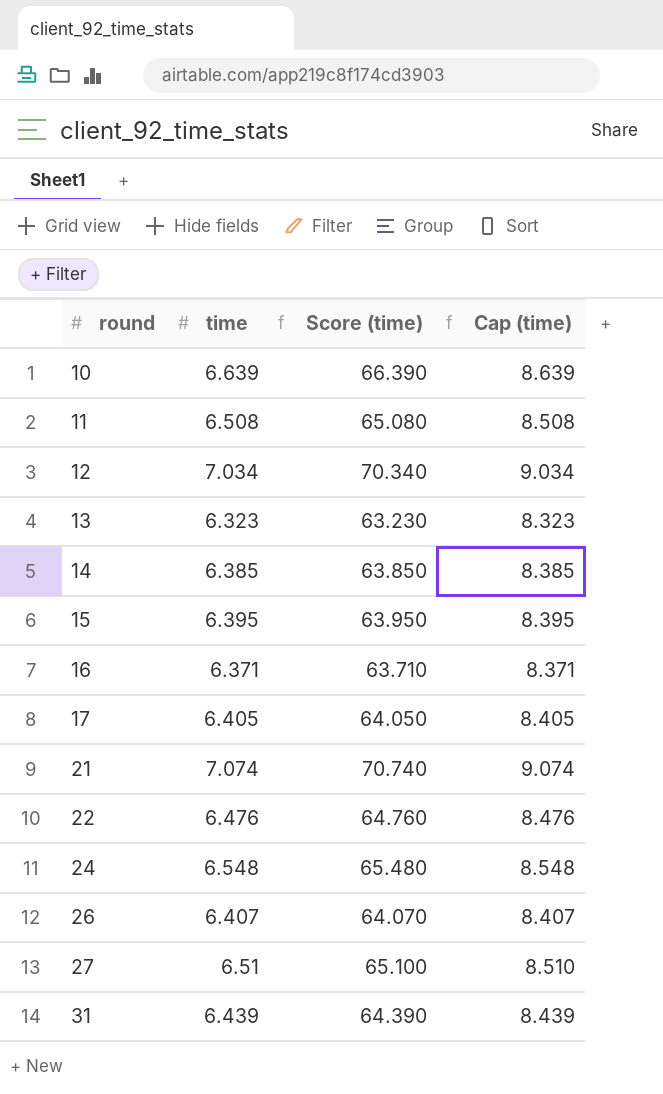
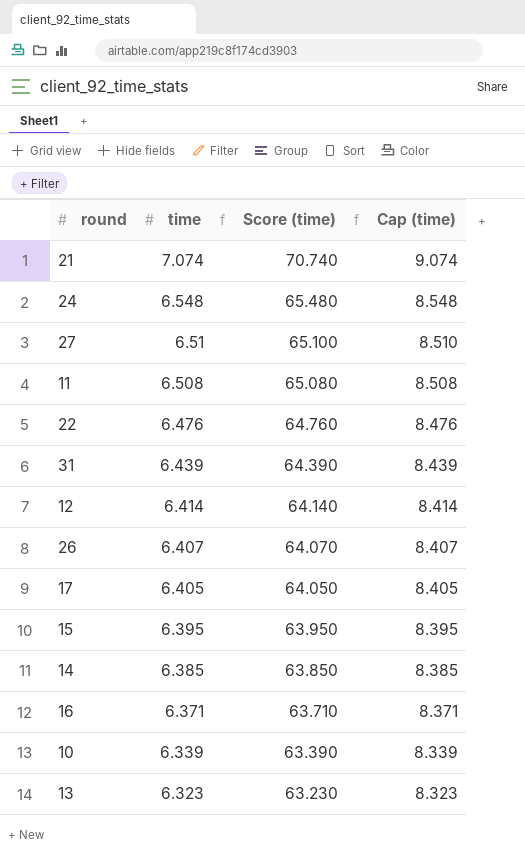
row order: round ascending -> time descending
12 | time: 7.034 -> 6.414
12 | Score (time): 70.340 -> 64.140
12 | Cap (time): 9.034 -> 8.414
10 | time: 6.639 -> 6.339
10 | Score (time): 66.390 -> 63.390
10 | Cap (time): 8.639 -> 8.339

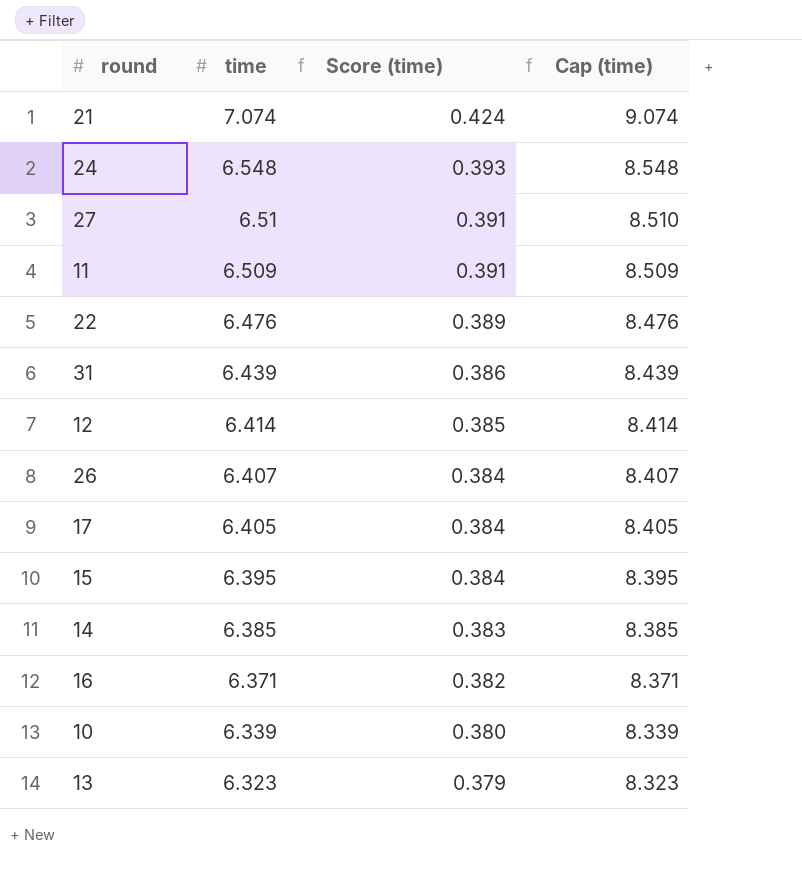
column Score (time) | formula: [time] * 10 -> [time] * 0.06
11 | time: 6.508 -> 6.509
11 | Cap (time): 8.508 -> 8.509

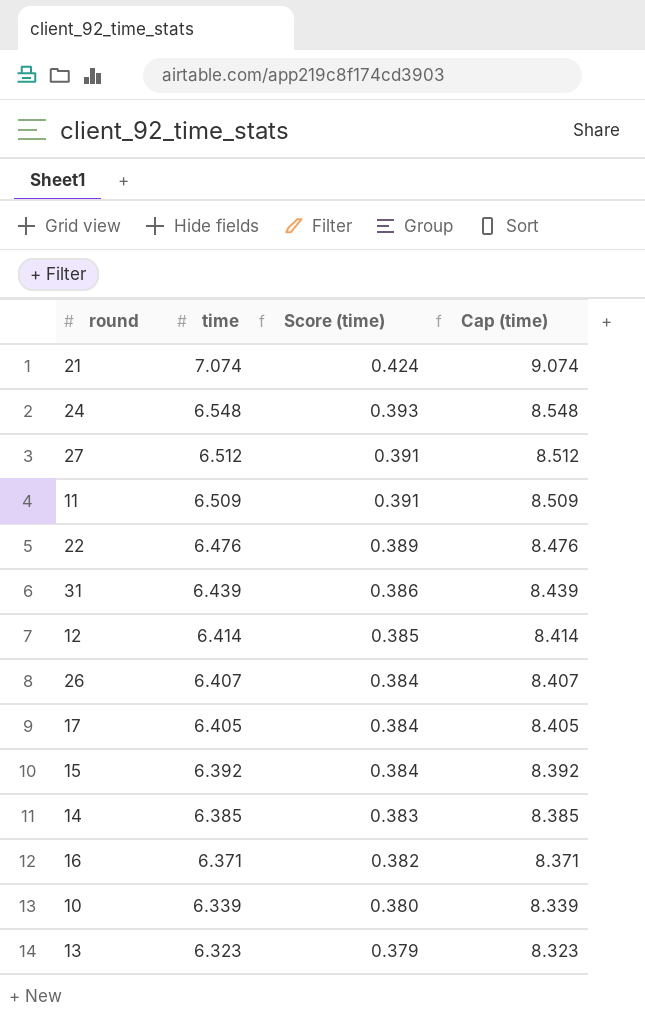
27 | time: 6.51 -> 6.512
27 | Cap (time): 8.510 -> 8.512
15 | time: 6.395 -> 6.392
15 | Cap (time): 8.395 -> 8.392

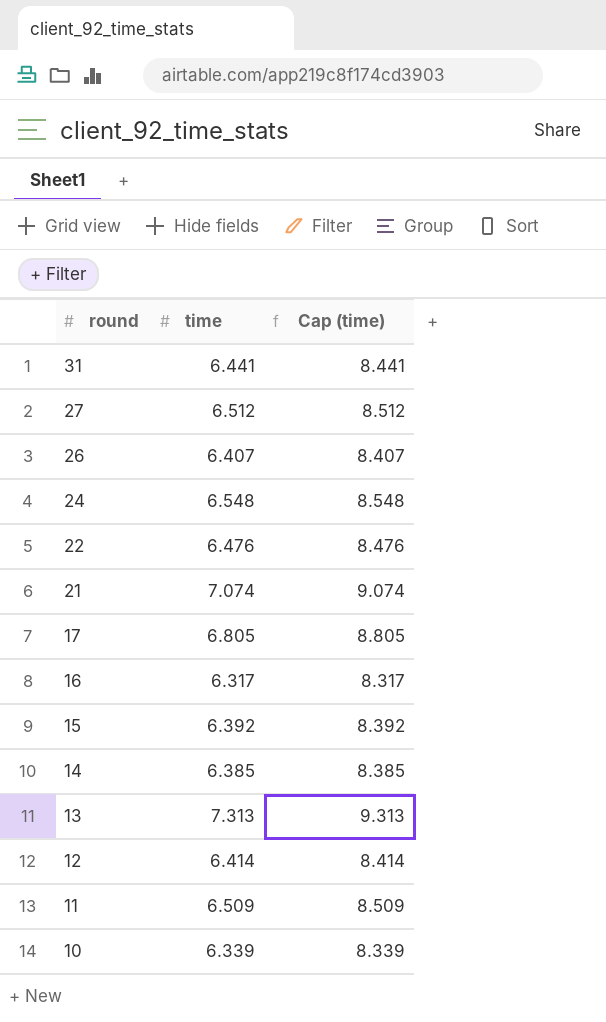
row order: time descending -> round descending
column Score (time) | formula: [time] * 0.06 -> none
31 | time: 6.439 -> 6.441
31 | Cap (time): 8.439 -> 8.441
17 | time: 6.405 -> 6.805
17 | Cap (time): 8.405 -> 8.805
16 | time: 6.371 -> 6.317
16 | Cap (time): 8.371 -> 8.317
13 | time: 6.323 -> 7.313
13 | Cap (time): 8.323 -> 9.313

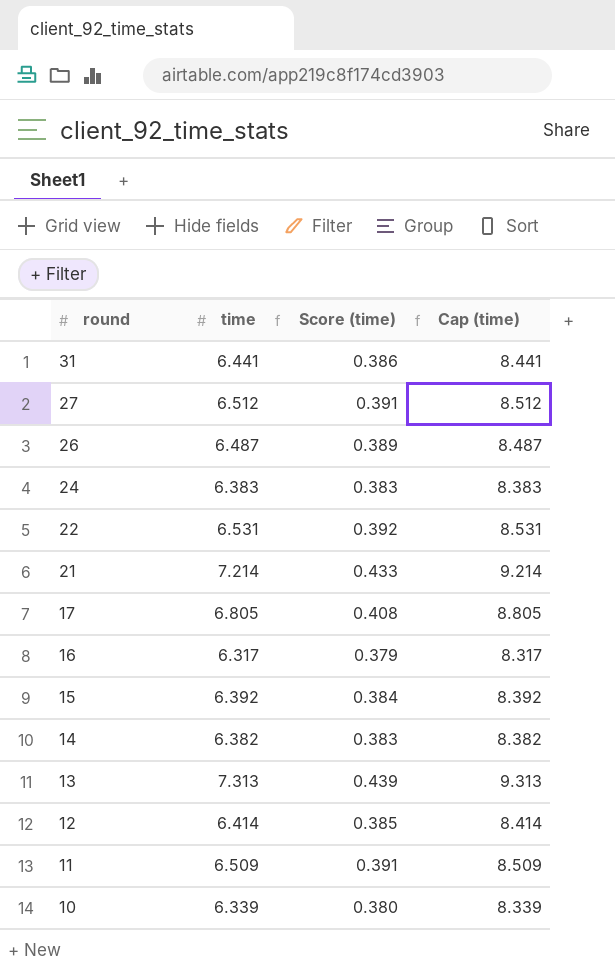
column Score (time) | formula: none -> [time] * 0.06
26 | time: 6.407 -> 6.487
26 | Cap (time): 8.407 -> 8.487
24 | time: 6.548 -> 6.383
24 | Cap (time): 8.548 -> 8.383
22 | time: 6.476 -> 6.531
22 | Cap (time): 8.476 -> 8.531
21 | time: 7.074 -> 7.214
21 | Cap (time): 9.074 -> 9.214
14 | time: 6.385 -> 6.382
14 | Cap (time): 8.385 -> 8.382

